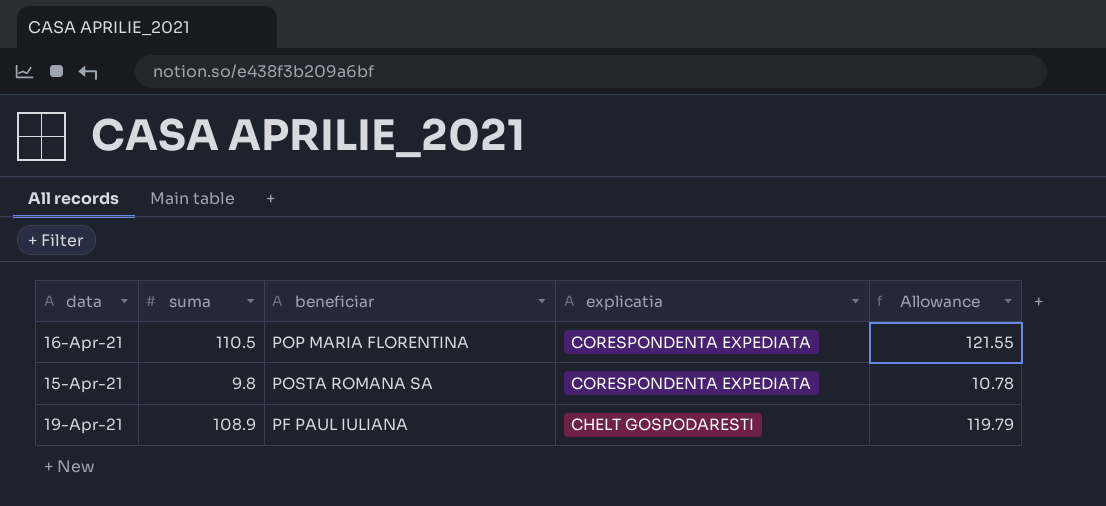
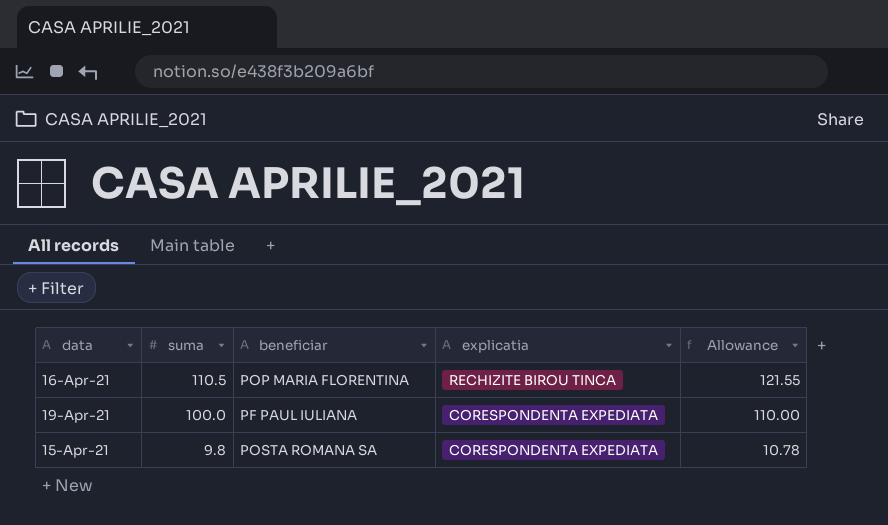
row order: explicatia descending -> suma descending
16-Apr-21 | explicatia: CORESPONDENTA EXPEDIATA -> RECHIZITE BIROU TINCA
19-Apr-21 | suma: 108.9 -> 100.0
19-Apr-21 | explicatia: CHELT GOSPODARESTI -> CORESPONDENTA EXPEDIATA
19-Apr-21 | Allowance: 119.79 -> 110.00

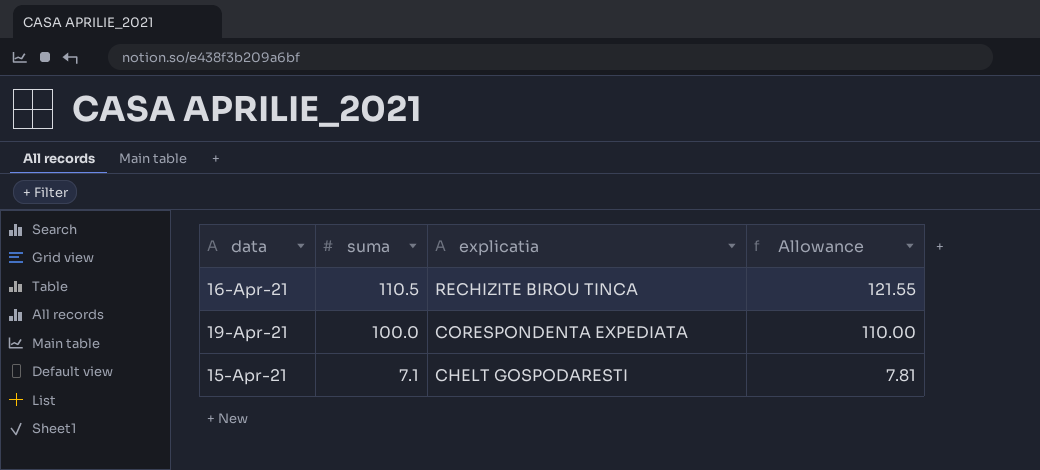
column beneficiar | position: 3 -> none
15-Apr-21 | suma: 9.8 -> 7.1
15-Apr-21 | explicatia: CORESPONDENTA EXPEDIATA -> CHELT GOSPODARESTI
15-Apr-21 | Allowance: 10.78 -> 7.81

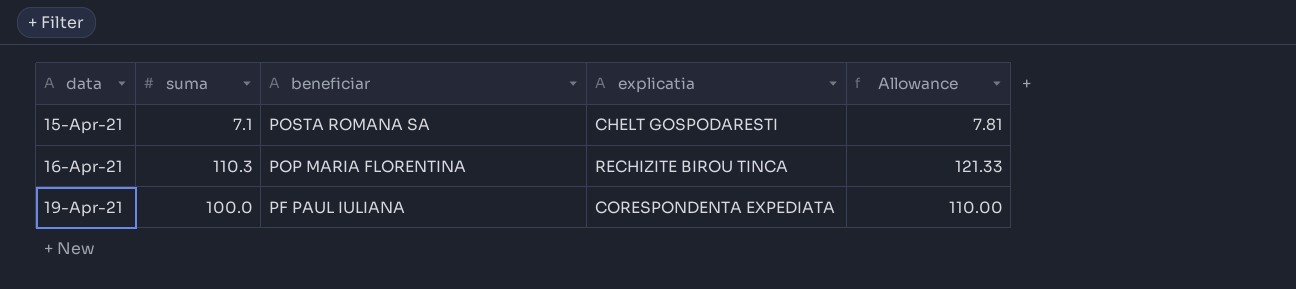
row order: suma descending -> data ascending
column beneficiar | position: none -> 3
16-Apr-21 | suma: 110.5 -> 110.3
16-Apr-21 | Allowance: 121.55 -> 121.33

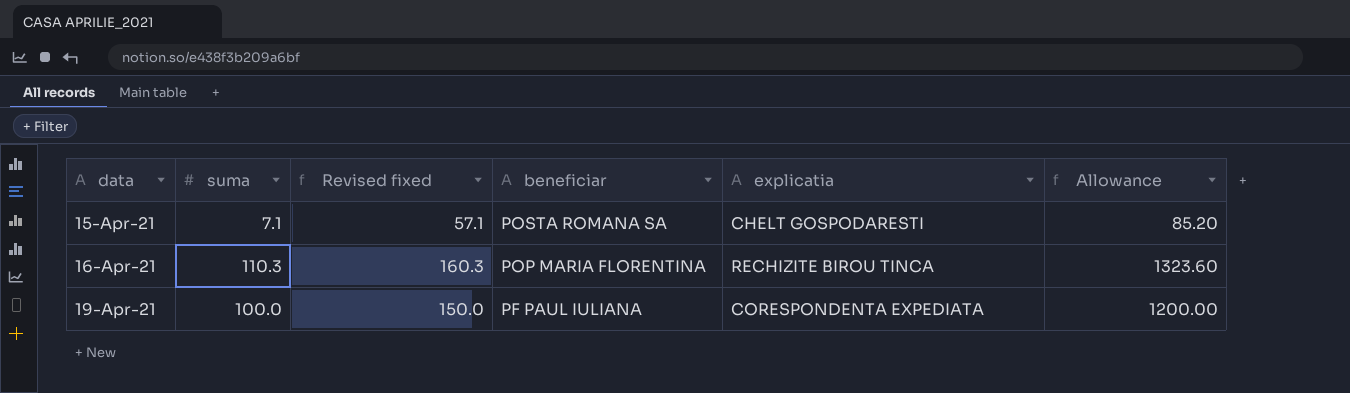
column Revised fixed | formula: none -> [suma] + 50
column Allowance | formula: [suma] * 1.1 -> [suma] * 12

